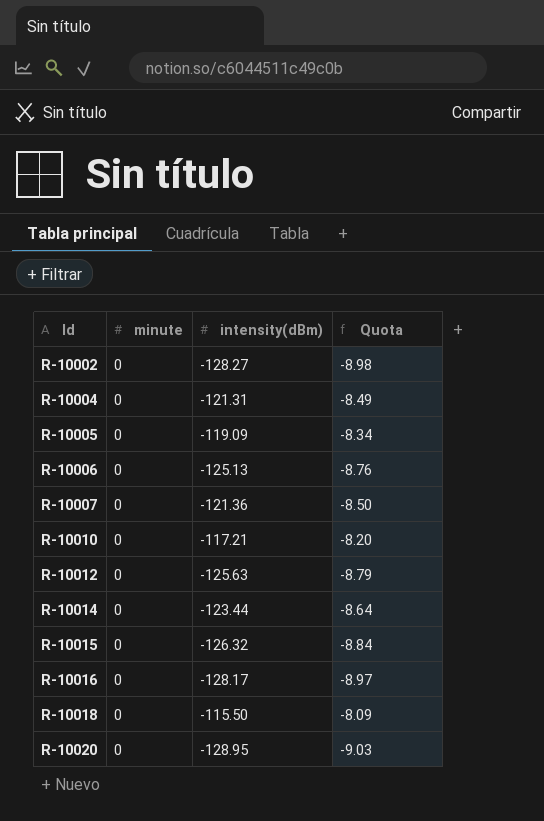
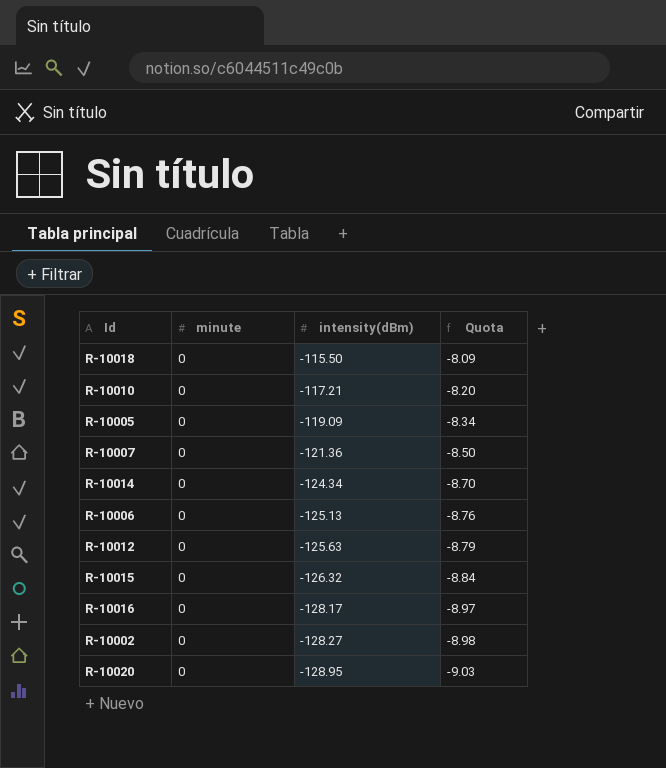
row order: Id ascending -> intensity(dBm) descending
row R-10004: 0 | -121.31 | -8.49 -> none
R-10014 | intensity(dBm): -123.44 -> -124.34
R-10014 | Quota: -8.64 -> -8.70

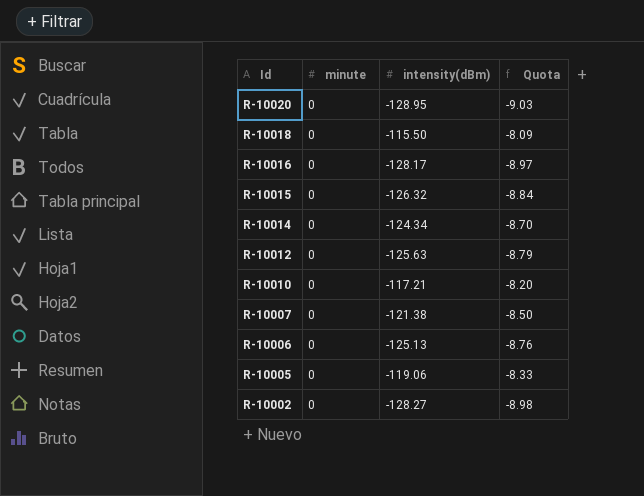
row order: intensity(dBm) descending -> Id descending
R-10007 | intensity(dBm): -121.36 -> -121.38
R-10005 | intensity(dBm): -119.09 -> -119.06
R-10005 | Quota: -8.34 -> -8.33

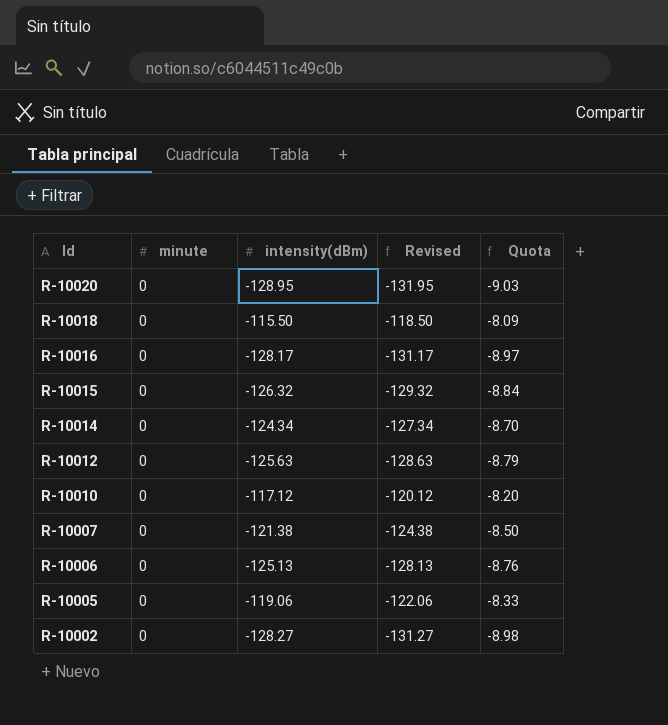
column Revised | formula: none -> [intensity(dBm)] - 3
R-10010 | intensity(dBm): -117.21 -> -117.12

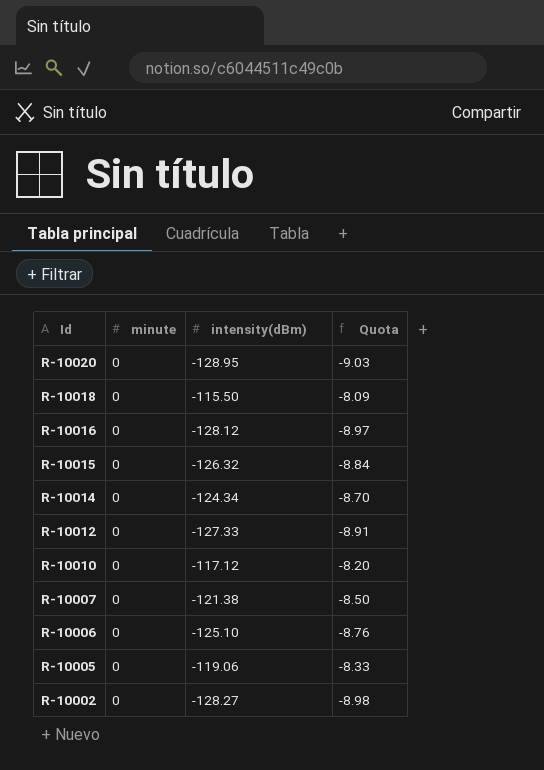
column Revised | formula: [intensity(dBm)] - 3 -> none
R-10016 | intensity(dBm): -128.17 -> -128.12
R-10012 | intensity(dBm): -125.63 -> -127.33
R-10012 | Quota: -8.79 -> -8.91
R-10006 | intensity(dBm): -125.13 -> -125.10

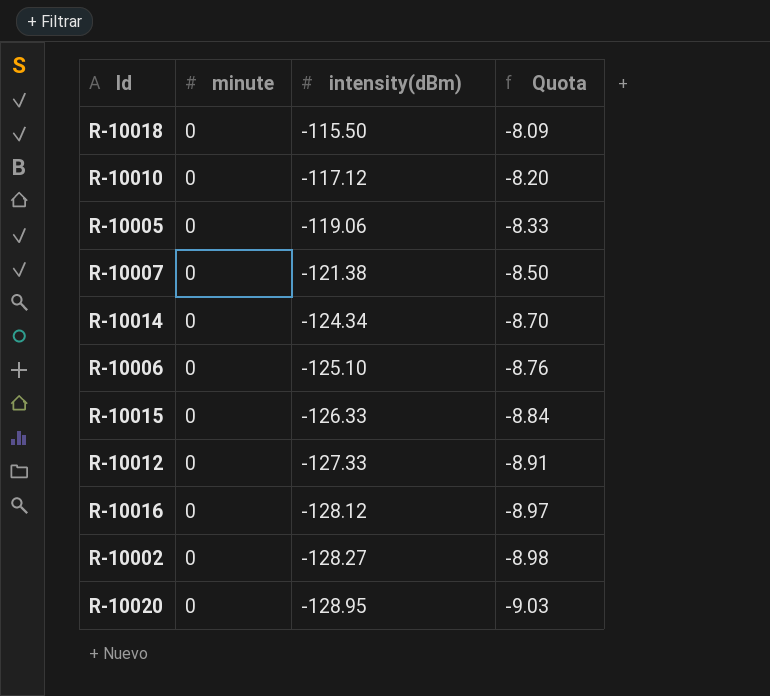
row order: Id descending -> intensity(dBm) descending
R-10015 | intensity(dBm): -126.32 -> -126.33

